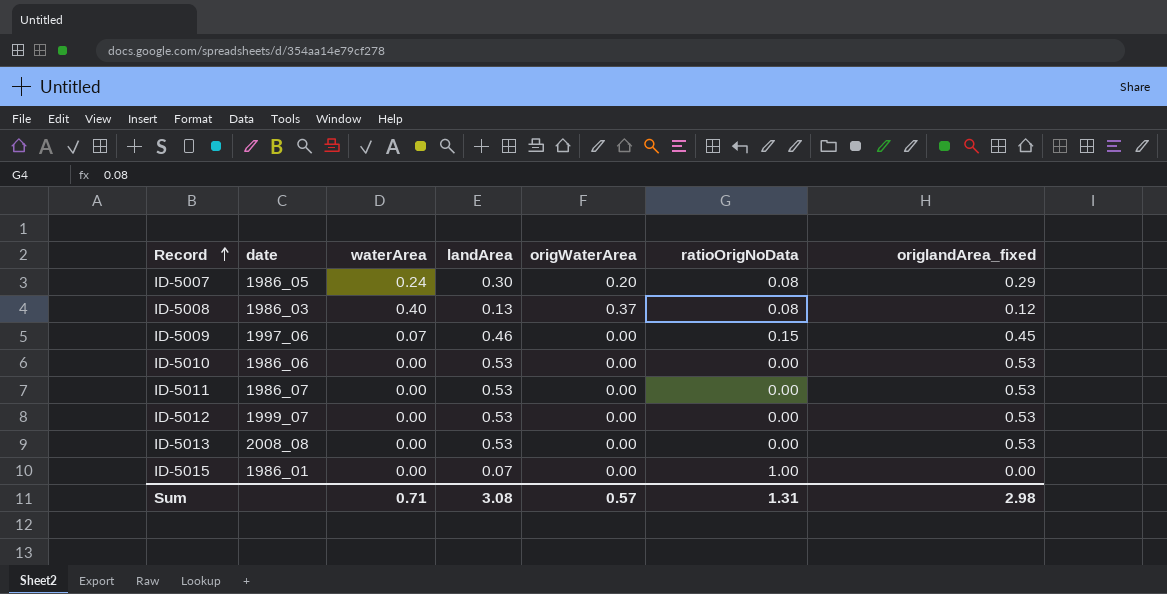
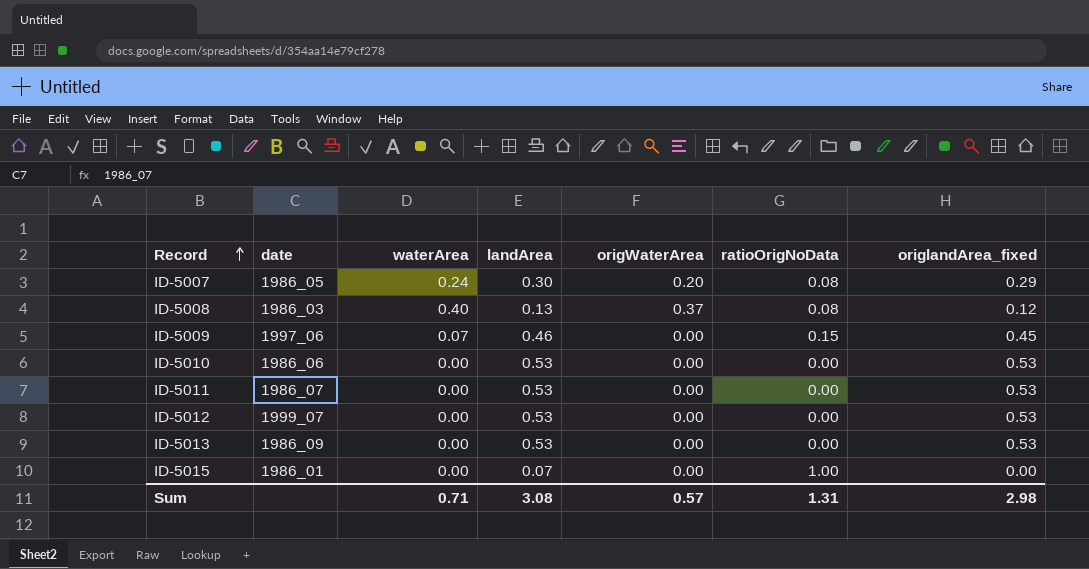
ID-5013 | date: 2008_08 -> 1986_09

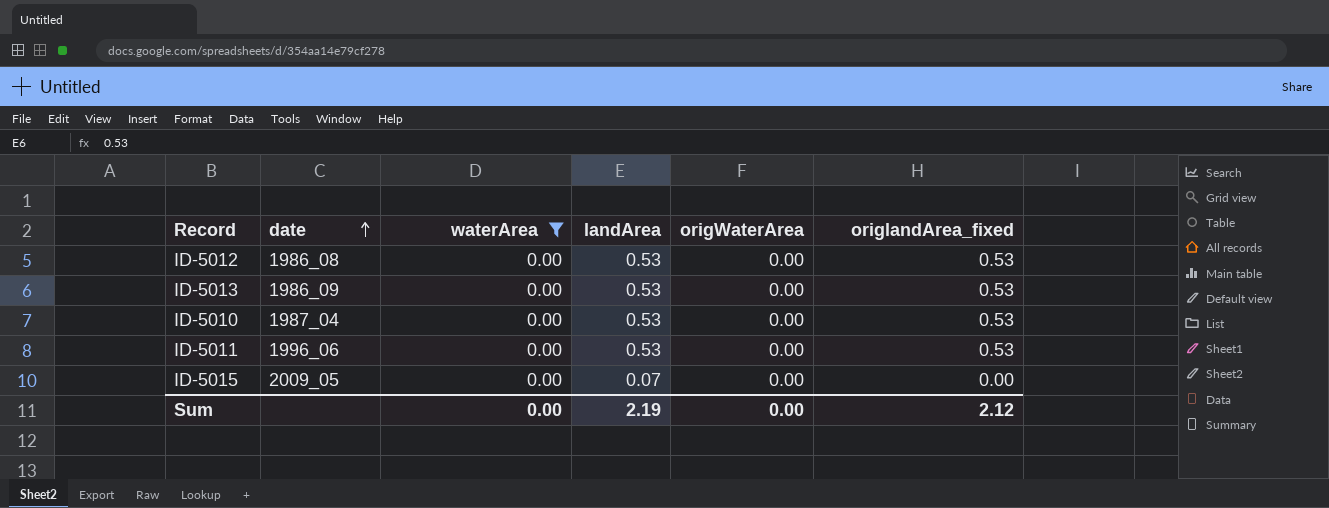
filter: none -> waterArea = 0.00
row order: Record ascending -> date ascending
column ratioOrigNoData | position: 6 -> none
ID-5012 | date: 1999_07 -> 1986_08
ID-5010 | date: 1986_06 -> 1987_04
ID-5011 | date: 1986_07 -> 1996_06
ID-5015 | date: 1986_01 -> 2009_05
Sum | waterArea: 0.71 -> 0.00
Sum | landArea: 3.08 -> 2.19
Sum | origWaterArea: 0.57 -> 0.00
Sum | origlandArea_fixed: 2.98 -> 2.12

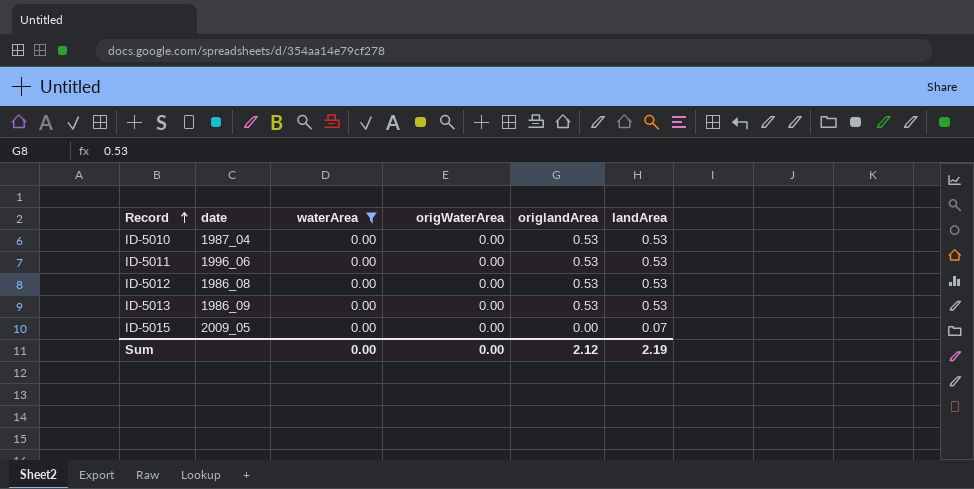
row order: date ascending -> Record ascending
column name: origlandArea_fixed -> origlandArea
column landArea | position: 4 -> 6

